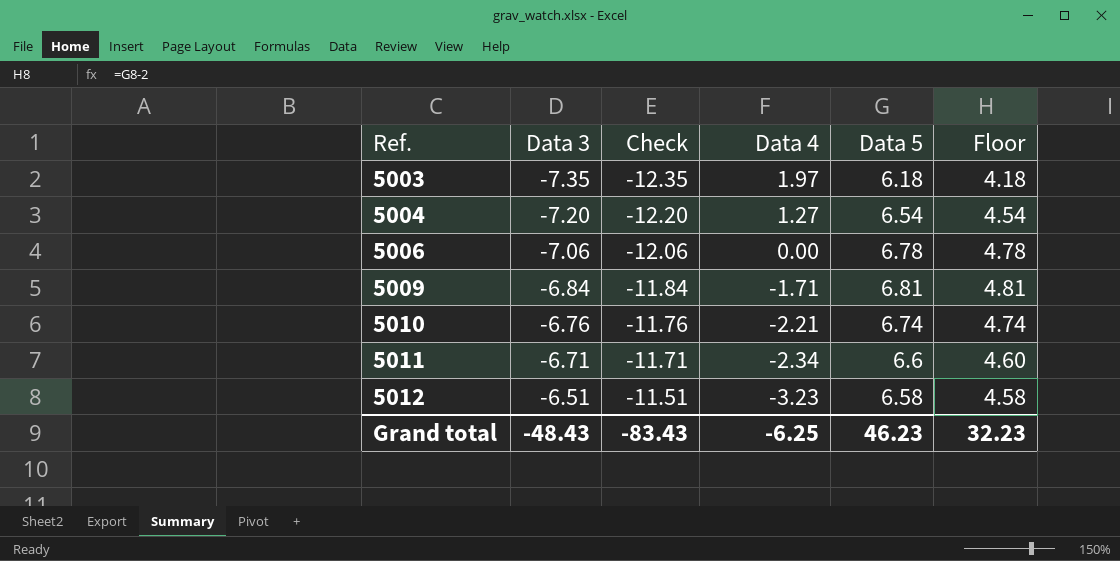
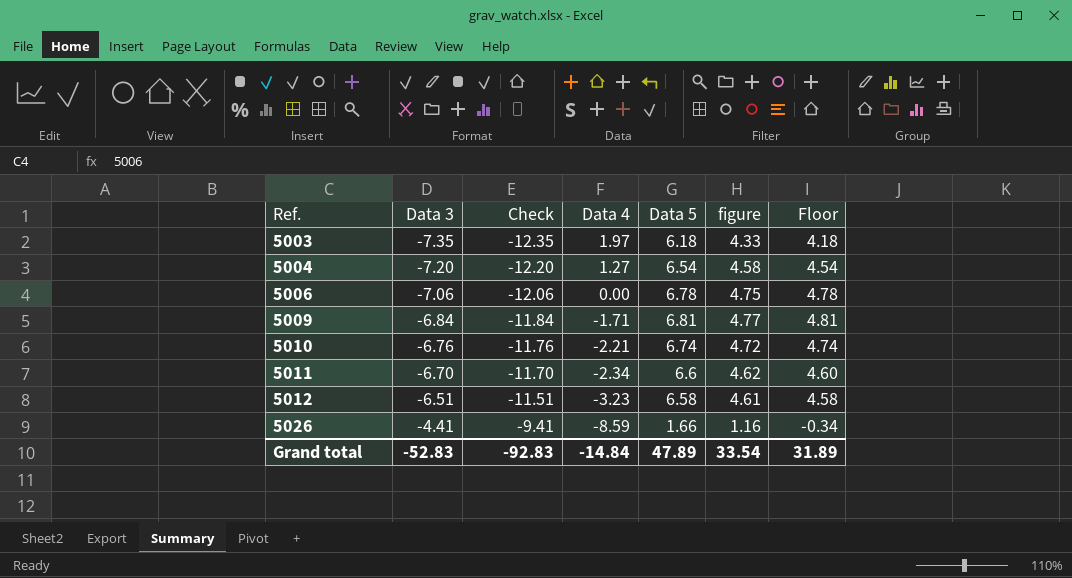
column figure | formula: none -> [Data 5] * 0.7
5011 | Data 3: -6.71 -> -6.70
5011 | Check: -11.71 -> -11.70
row 5026: none -> -4.41 | -9.41 | -8.59 | 1.66 | 1.16 | -0.34
Grand total | Data 3: -48.43 -> -52.83
Grand total | Check: -83.43 -> -92.83
Grand total | Data 4: -6.25 -> -14.84
Grand total | Data 5: 46.23 -> 47.89
Grand total | Floor: 32.23 -> 31.89

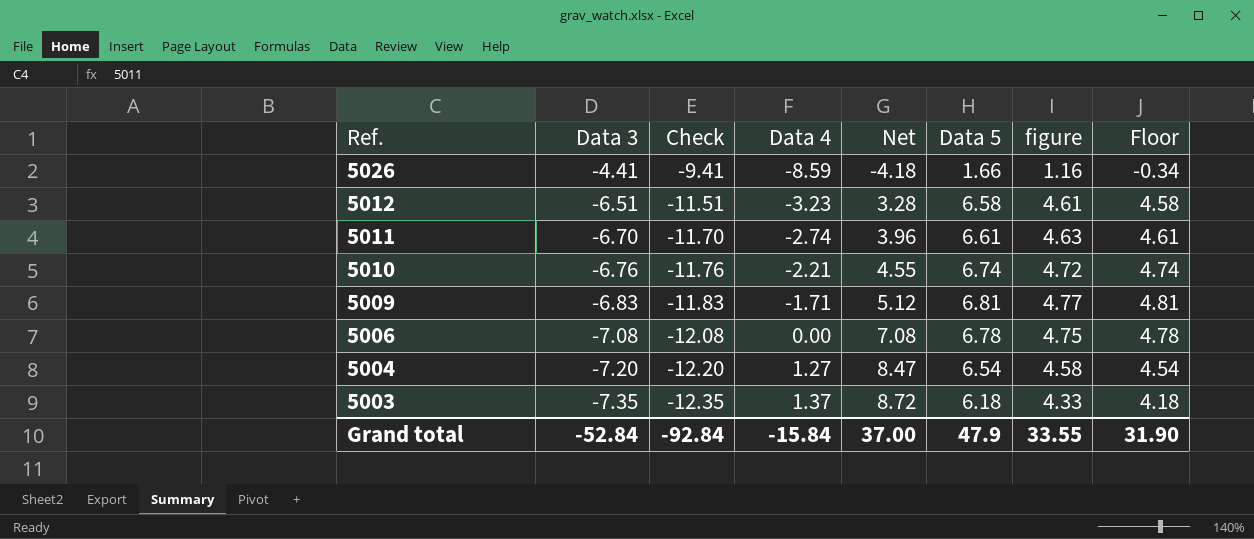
row order: Ref. ascending -> Ref. descending
column Net | formula: none -> [Data 4] - [Data 3]
5011 | Data 4: -2.34 -> -2.74
5011 | Data 5: 6.6 -> 6.61
5011 | figure: 4.62 -> 4.63
5011 | Floor: 4.60 -> 4.61
5009 | Data 3: -6.84 -> -6.83
5009 | Check: -11.84 -> -11.83
5006 | Data 3: -7.06 -> -7.08
5006 | Check: -12.06 -> -12.08
5003 | Data 4: 1.97 -> 1.37
Grand total | Data 3: -52.83 -> -52.84
Grand total | Check: -92.83 -> -92.84
Grand total | Data 4: -14.84 -> -15.84
Grand total | Data 5: 47.89 -> 47.9
Grand total | figure: 33.54 -> 33.55
Grand total | Floor: 31.89 -> 31.90

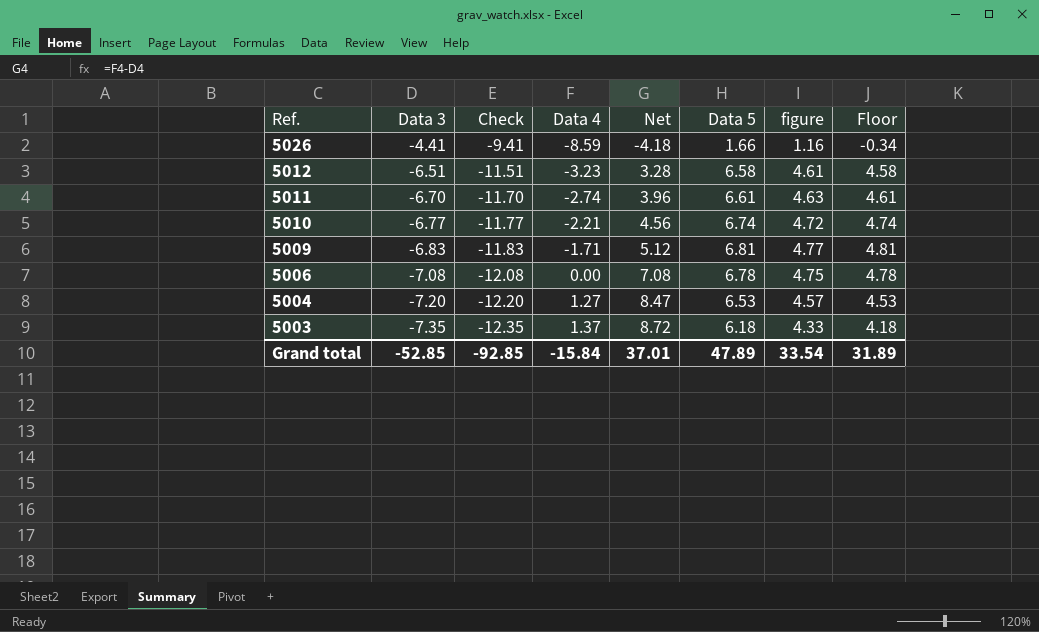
5010 | Data 3: -6.76 -> -6.77
5010 | Check: -11.76 -> -11.77
5010 | Net: 4.55 -> 4.56
5004 | Data 5: 6.54 -> 6.53
5004 | figure: 4.58 -> 4.57
5004 | Floor: 4.54 -> 4.53
Grand total | Data 3: -52.84 -> -52.85
Grand total | Check: -92.84 -> -92.85
Grand total | Net: 37.00 -> 37.01
Grand total | Data 5: 47.9 -> 47.89
Grand total | figure: 33.55 -> 33.54
Grand total | Floor: 31.90 -> 31.89

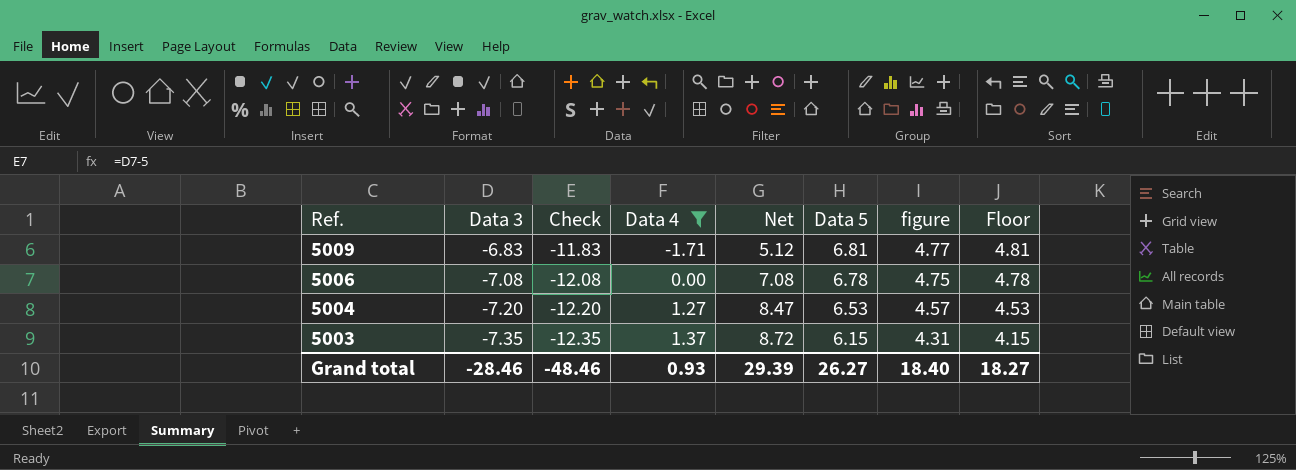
filter: none -> Data 4 >= -1.71
5003 | Data 5: 6.18 -> 6.15
5003 | figure: 4.33 -> 4.31
5003 | Floor: 4.18 -> 4.15
Grand total | Data 3: -52.85 -> -28.46
Grand total | Check: -92.85 -> -48.46
Grand total | Data 4: -15.84 -> 0.93
Grand total | Net: 37.01 -> 29.39
Grand total | Data 5: 47.89 -> 26.27
Grand total | figure: 33.54 -> 18.40
Grand total | Floor: 31.89 -> 18.27

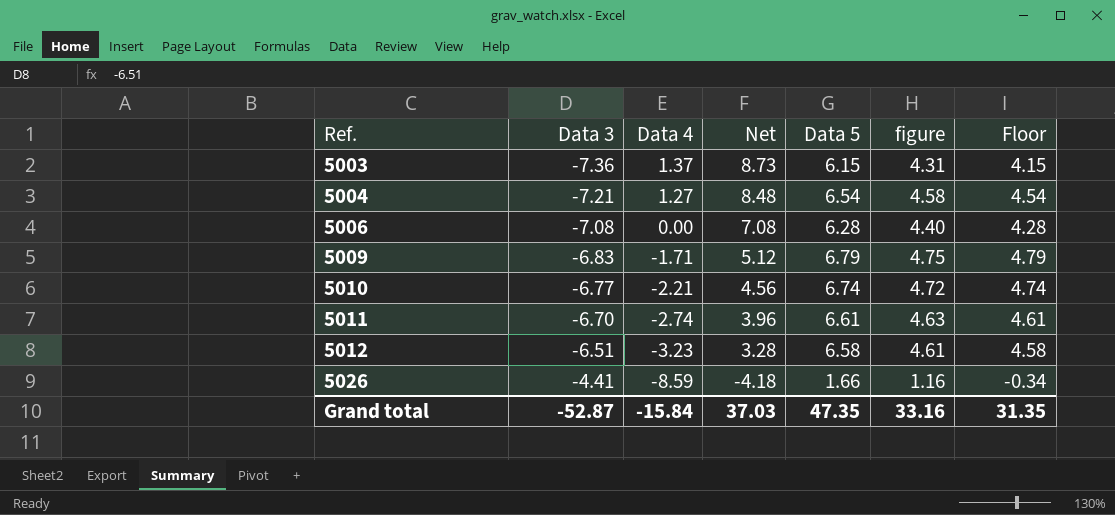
filter: Data 4 >= -1.71 -> none
row order: Ref. descending -> Ref. ascending
column Check | formula: [Data 3] - 5 -> none
5003 | Data 3: -7.35 -> -7.36
5003 | Net: 8.72 -> 8.73
5004 | Data 3: -7.20 -> -7.21
5004 | Net: 8.47 -> 8.48
5004 | Data 5: 6.53 -> 6.54
5004 | figure: 4.57 -> 4.58
5004 | Floor: 4.53 -> 4.54
5006 | Data 5: 6.78 -> 6.28
5006 | figure: 4.75 -> 4.40
5006 | Floor: 4.78 -> 4.28
5009 | Data 5: 6.81 -> 6.79
5009 | figure: 4.77 -> 4.75
5009 | Floor: 4.81 -> 4.79
Grand total | Data 3: -28.46 -> -52.87
Grand total | Data 4: 0.93 -> -15.84
Grand total | Net: 29.39 -> 37.03
Grand total | Data 5: 26.27 -> 47.35
Grand total | figure: 18.40 -> 33.16
Grand total | Floor: 18.27 -> 31.35

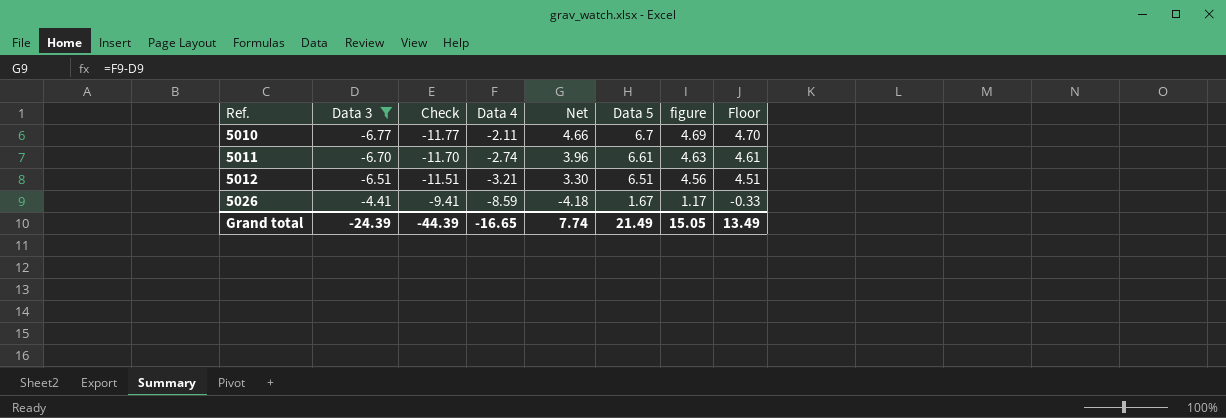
filter: none -> Data 3 >= -6.77
column Check | formula: none -> [Data 3] - 5
5010 | Data 4: -2.21 -> -2.11
5010 | Net: 4.56 -> 4.66
5010 | Data 5: 6.74 -> 6.7
5010 | figure: 4.72 -> 4.69
5010 | Floor: 4.74 -> 4.70
5012 | Data 4: -3.23 -> -3.21
5012 | Net: 3.28 -> 3.30
5012 | Data 5: 6.58 -> 6.51
5012 | figure: 4.61 -> 4.56
5012 | Floor: 4.58 -> 4.51
5026 | Data 5: 1.66 -> 1.67
5026 | figure: 1.16 -> 1.17
5026 | Floor: -0.34 -> -0.33
Grand total | Data 3: -52.87 -> -24.39
Grand total | Data 4: -15.84 -> -16.65
Grand total | Net: 37.03 -> 7.74
Grand total | Data 5: 47.35 -> 21.49
Grand total | figure: 33.16 -> 15.05
Grand total | Floor: 31.35 -> 13.49

